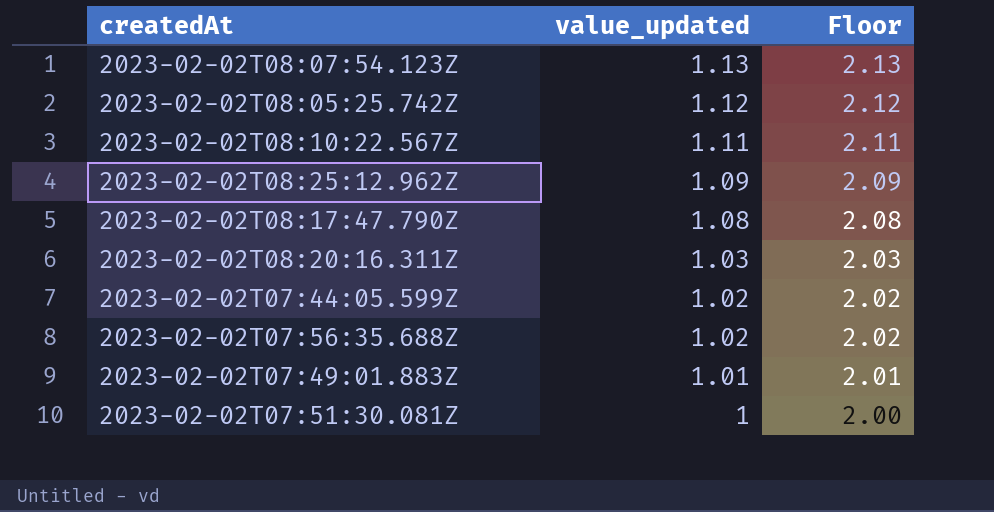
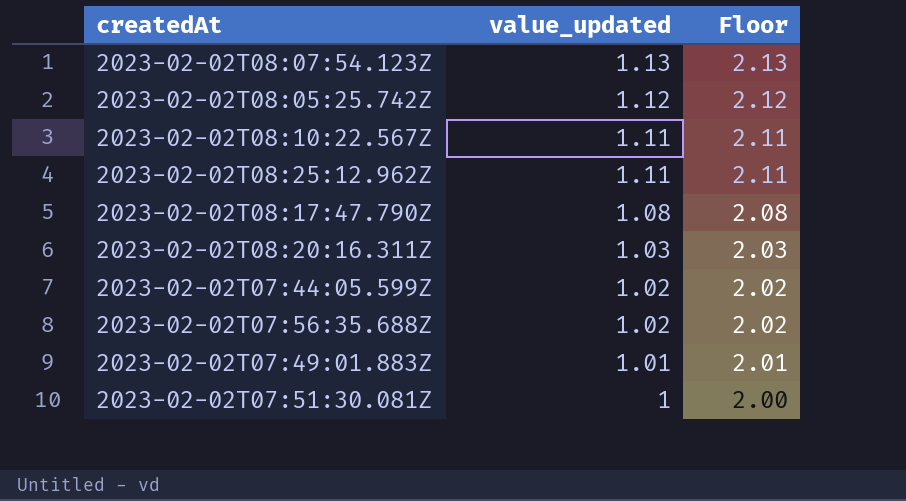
2023-02-02T08:25:12.962Z | value_updated: 1.09 -> 1.11
2023-02-02T08:25:12.962Z | Floor: 2.09 -> 2.11

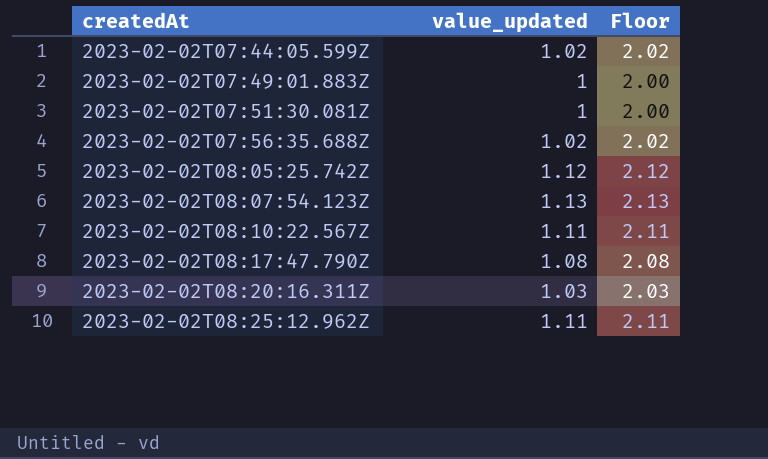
row order: value_updated descending -> createdAt ascending
2023-02-02T07:49:01.883Z | value_updated: 1.01 -> 1
2023-02-02T07:49:01.883Z | Floor: 2.01 -> 2.00

